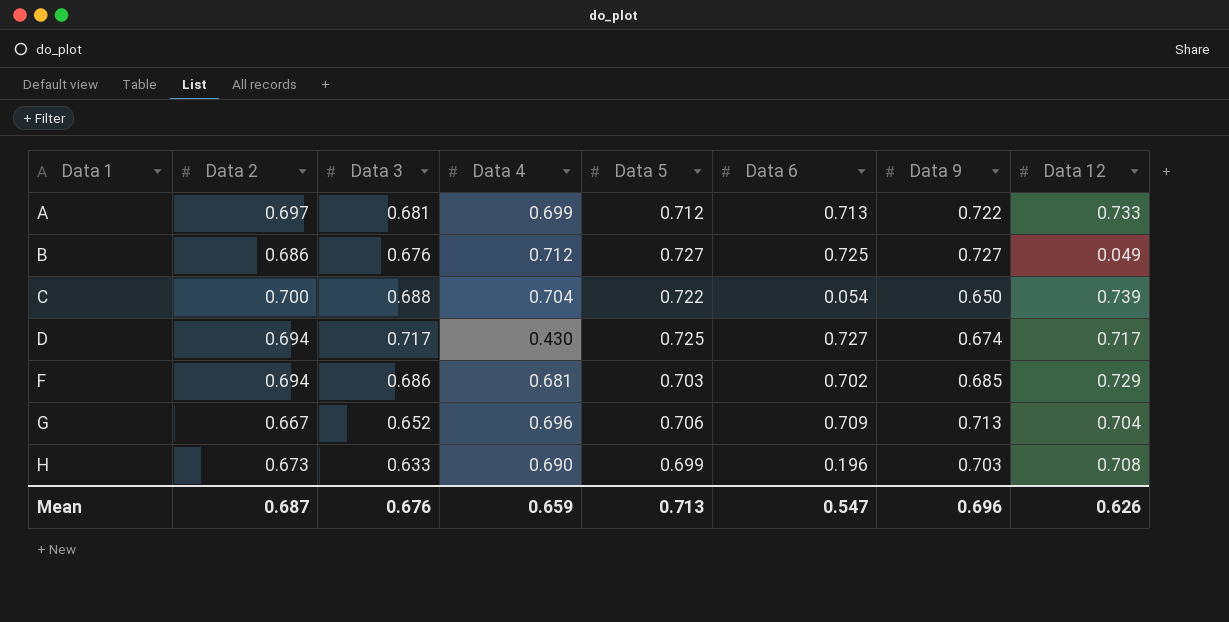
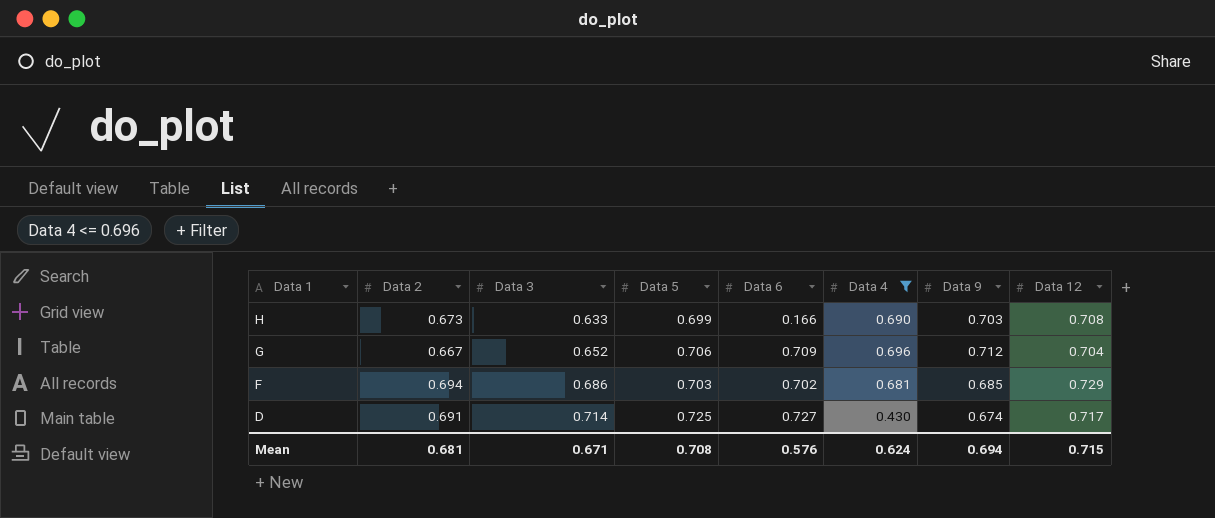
filter: none -> Data 4 <= 0.696
row order: Data 1 ascending -> Data 1 descending
column Data 4 | position: 4 -> 6
H | Data 6: 0.196 -> 0.166
G | Data 9: 0.713 -> 0.712
D | Data 2: 0.694 -> 0.691
D | Data 3: 0.717 -> 0.714
Mean | Data 2: 0.687 -> 0.681
Mean | Data 3: 0.676 -> 0.671
Mean | Data 5: 0.713 -> 0.708
Mean | Data 6: 0.547 -> 0.576
Mean | Data 4: 0.659 -> 0.624
Mean | Data 9: 0.696 -> 0.694
Mean | Data 12: 0.626 -> 0.715

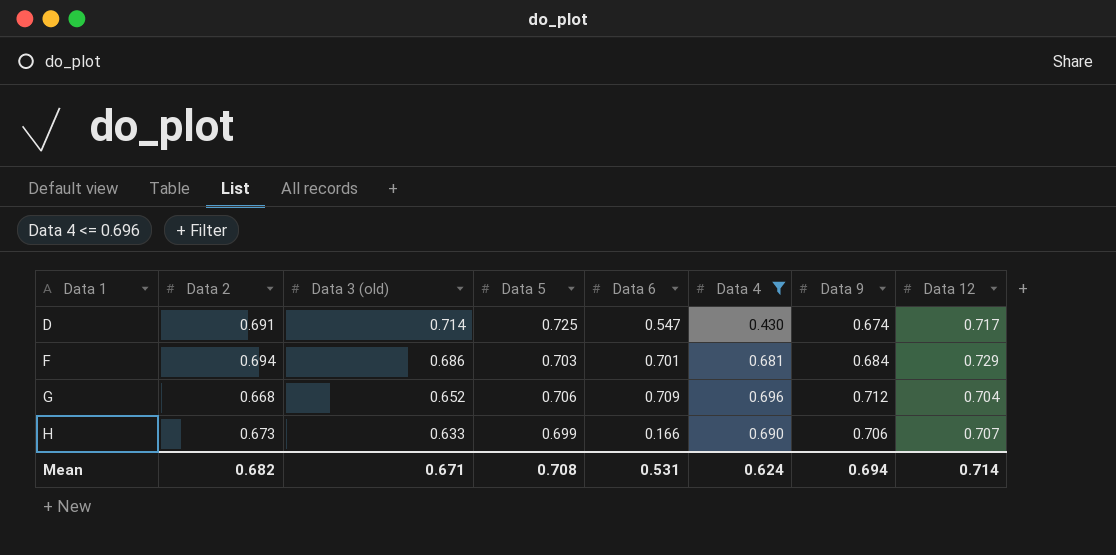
row order: Data 1 descending -> Data 1 ascending
column name: Data 3 -> Data 3 (old)
D | Data 6: 0.727 -> 0.547
F | Data 6: 0.702 -> 0.701
F | Data 9: 0.685 -> 0.684
G | Data 2: 0.667 -> 0.668
H | Data 9: 0.703 -> 0.706
H | Data 12: 0.708 -> 0.707
Mean | Data 2: 0.681 -> 0.682
Mean | Data 6: 0.576 -> 0.531
Mean | Data 12: 0.715 -> 0.714

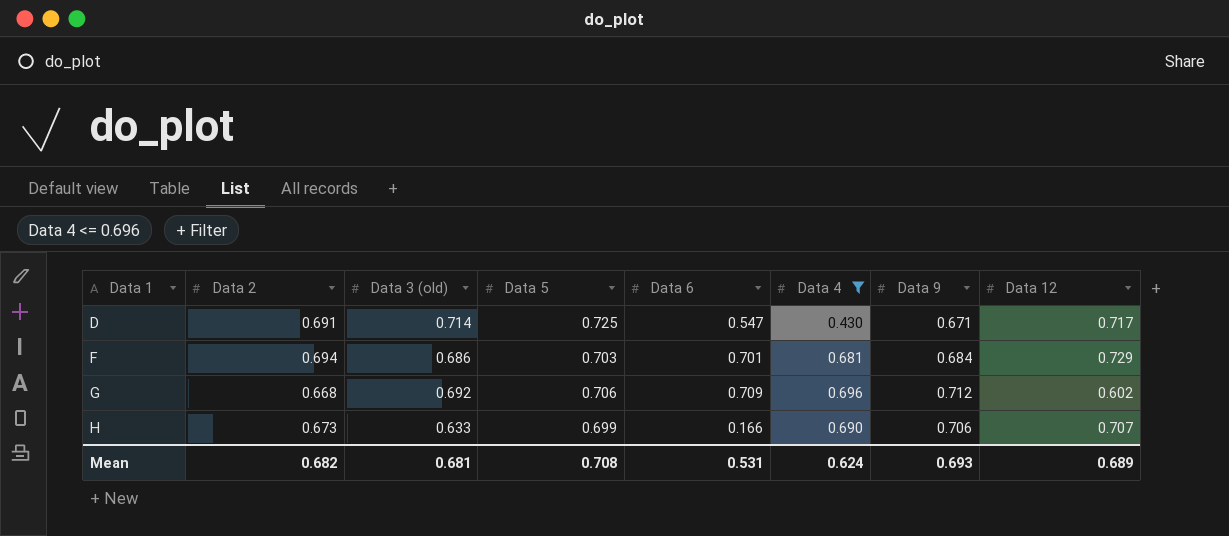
D | Data 9: 0.674 -> 0.671
G | Data 3 (old): 0.652 -> 0.692
G | Data 12: 0.704 -> 0.602
Mean | Data 3 (old): 0.671 -> 0.681
Mean | Data 9: 0.694 -> 0.693
Mean | Data 12: 0.714 -> 0.689

